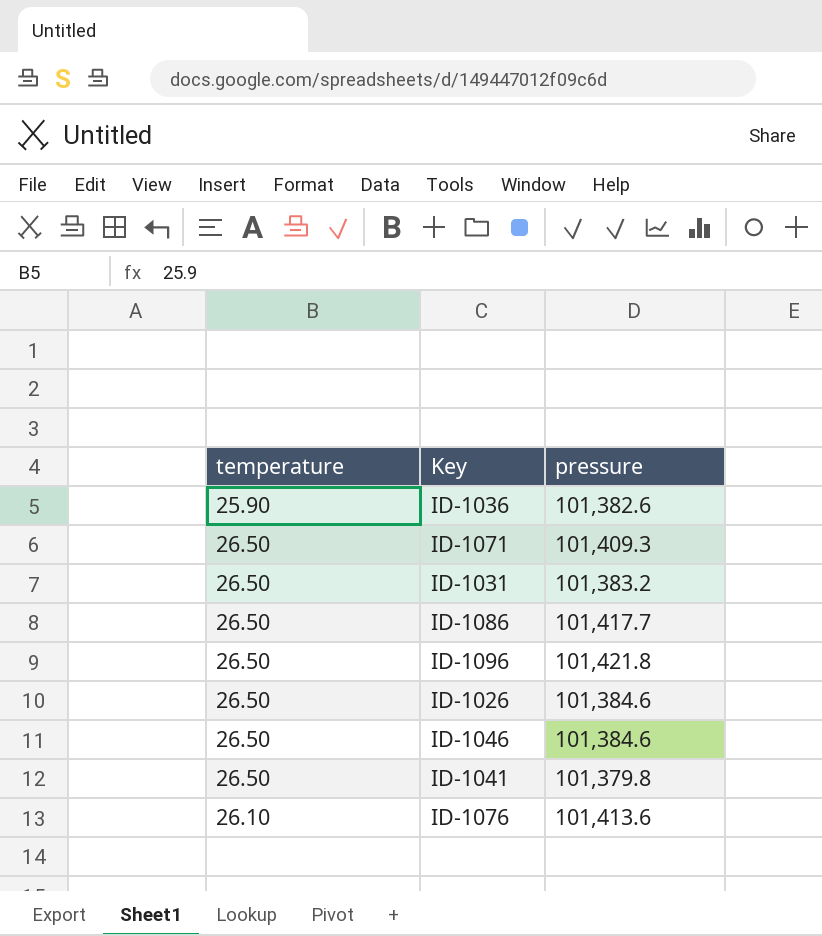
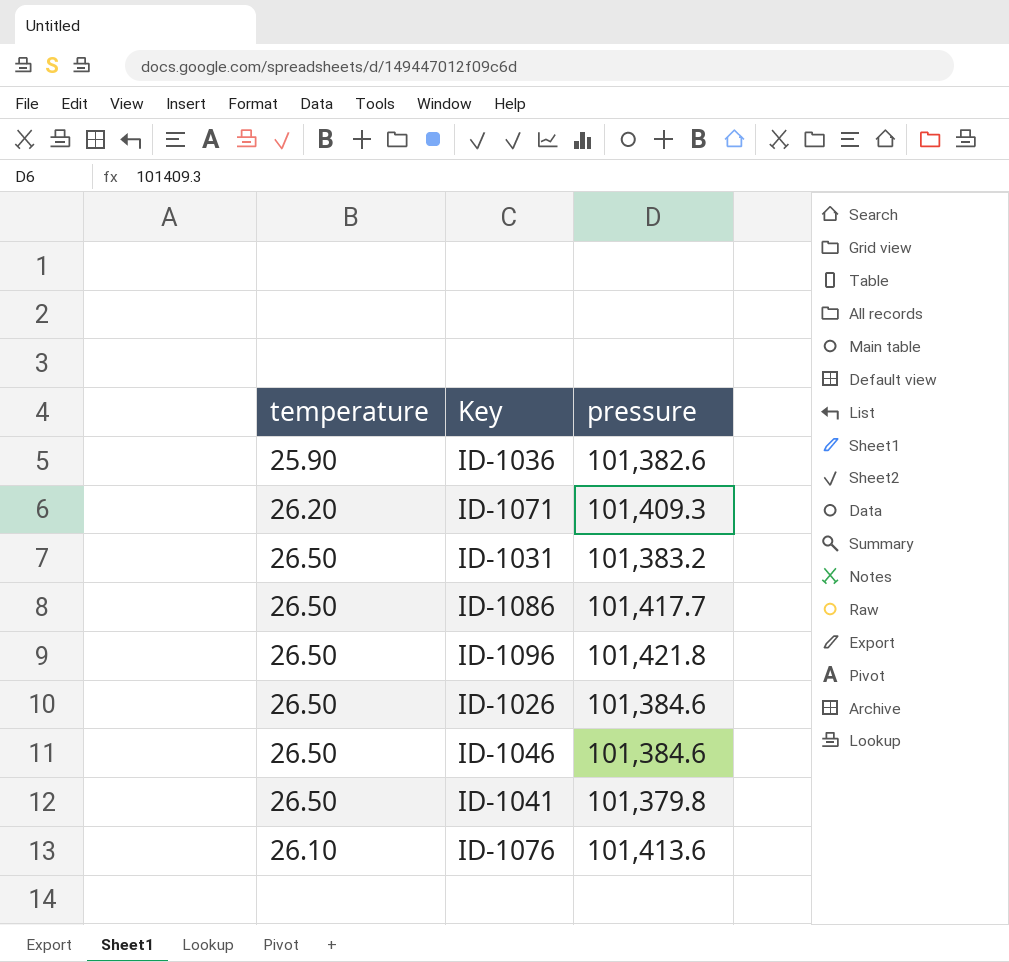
ID-1071 | temperature: 26.50 -> 26.20

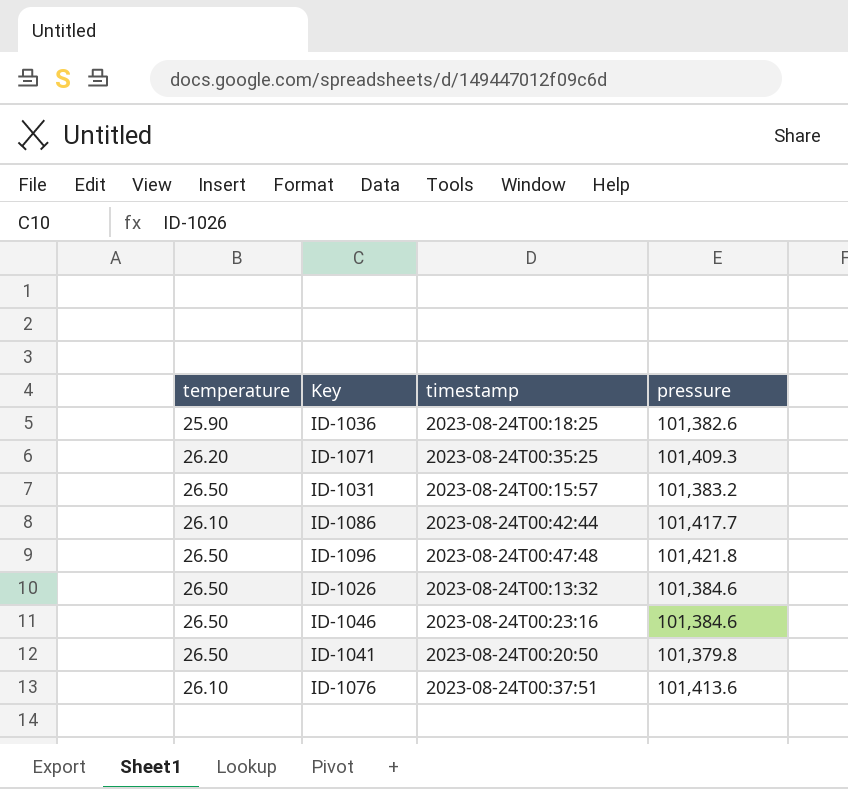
column timestamp | position: none -> 3
ID-1086 | temperature: 26.50 -> 26.10

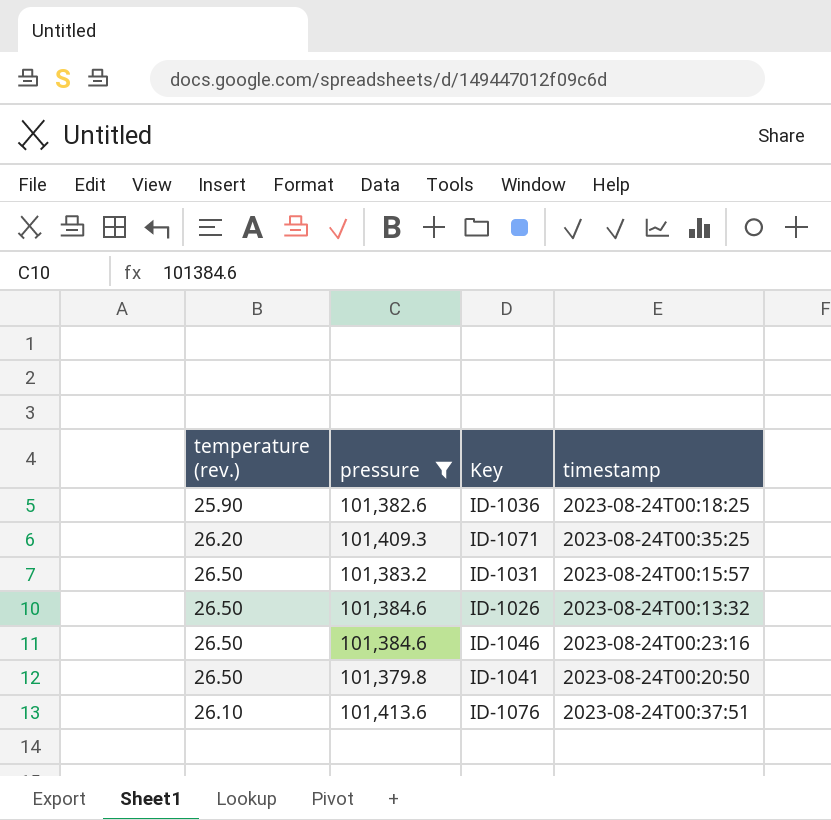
filter: none -> pressure <= 101,413.6
column name: temperature -> temperature (rev.)
column pressure | position: 4 -> 2

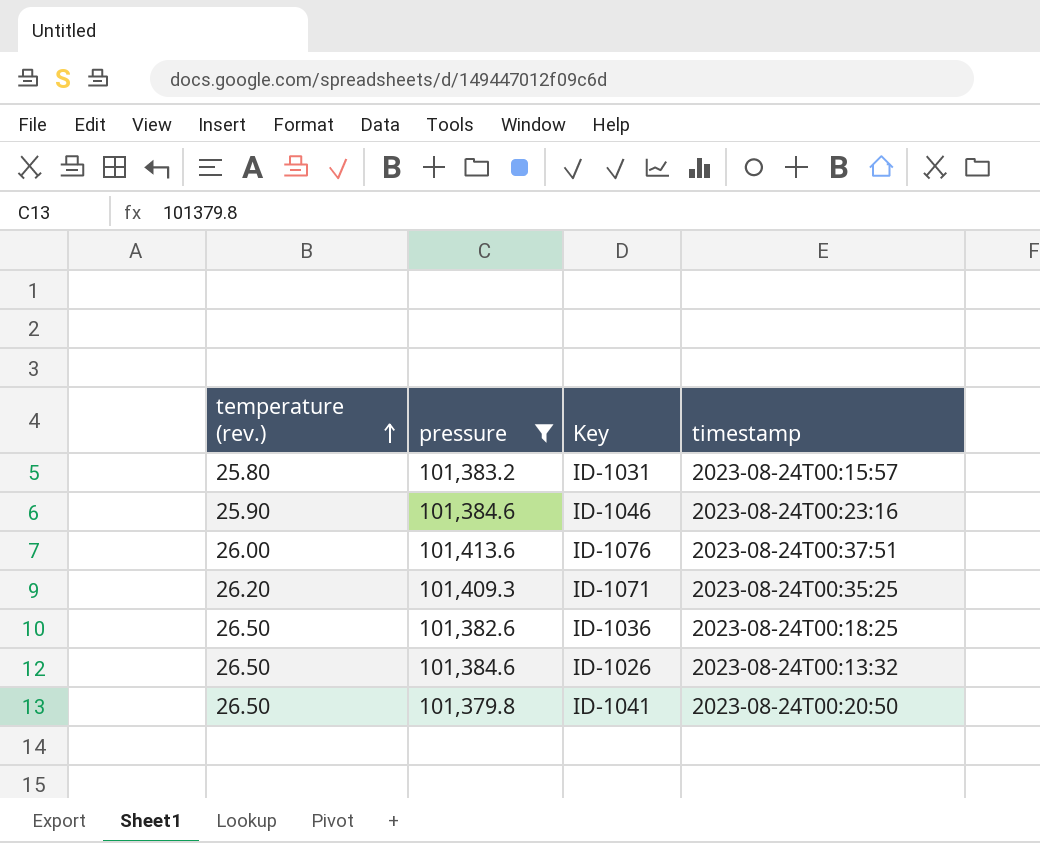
row order: none -> temperature (rev.) ascending
ID-1031 | temperature (rev.): 26.50 -> 25.80
ID-1046 | temperature (rev.): 26.50 -> 25.90
ID-1076 | temperature (rev.): 26.10 -> 26.00
ID-1036 | temperature (rev.): 25.90 -> 26.50

